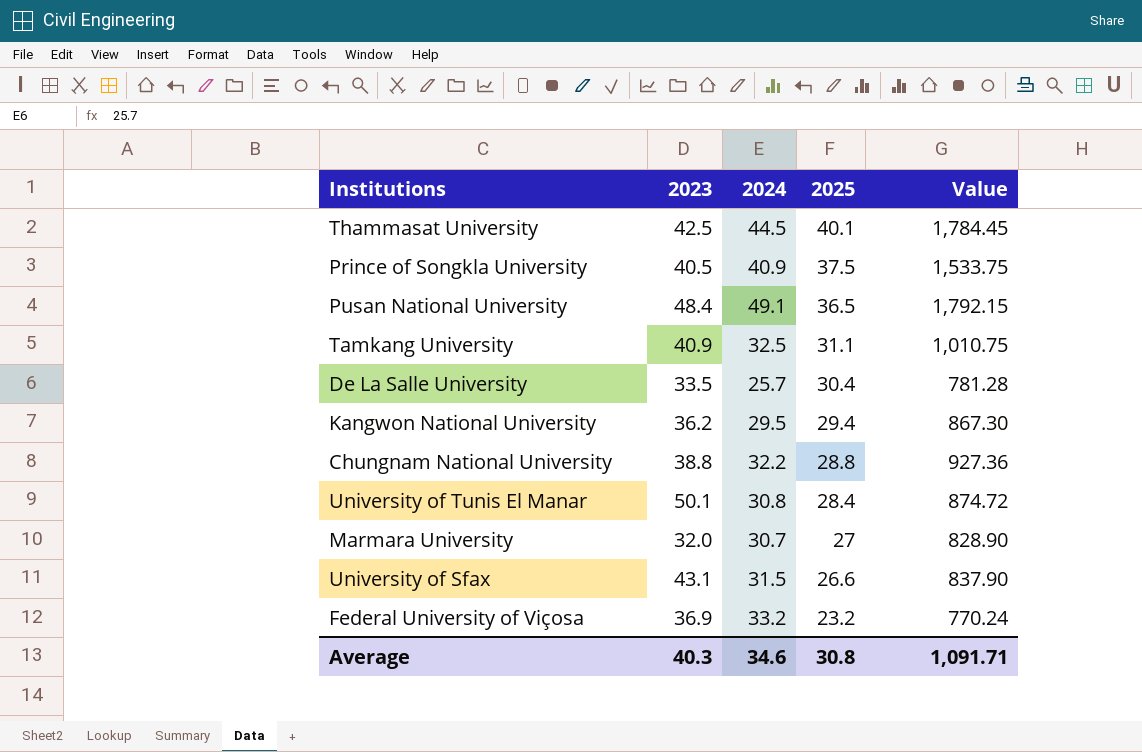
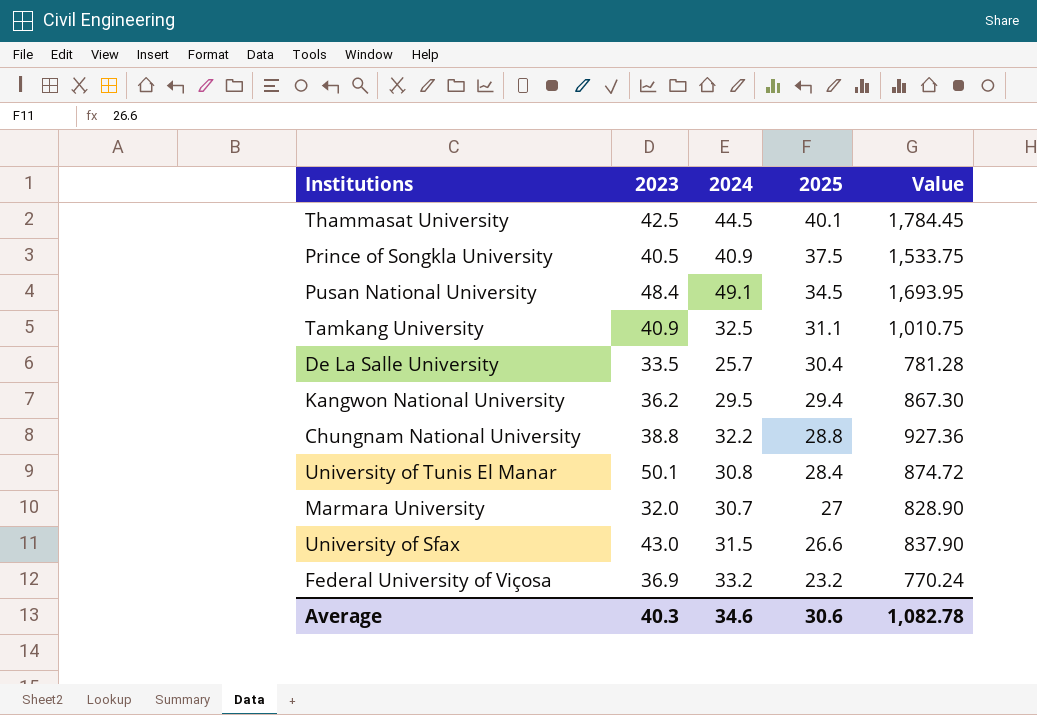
Pusan National University | 2025: 36.5 -> 34.5
Pusan National University | Value: 1,792.15 -> 1,693.95
University of Sfax | 2023: 43.1 -> 43.0
Average | 2025: 30.8 -> 30.6
Average | Value: 1,091.71 -> 1,082.78

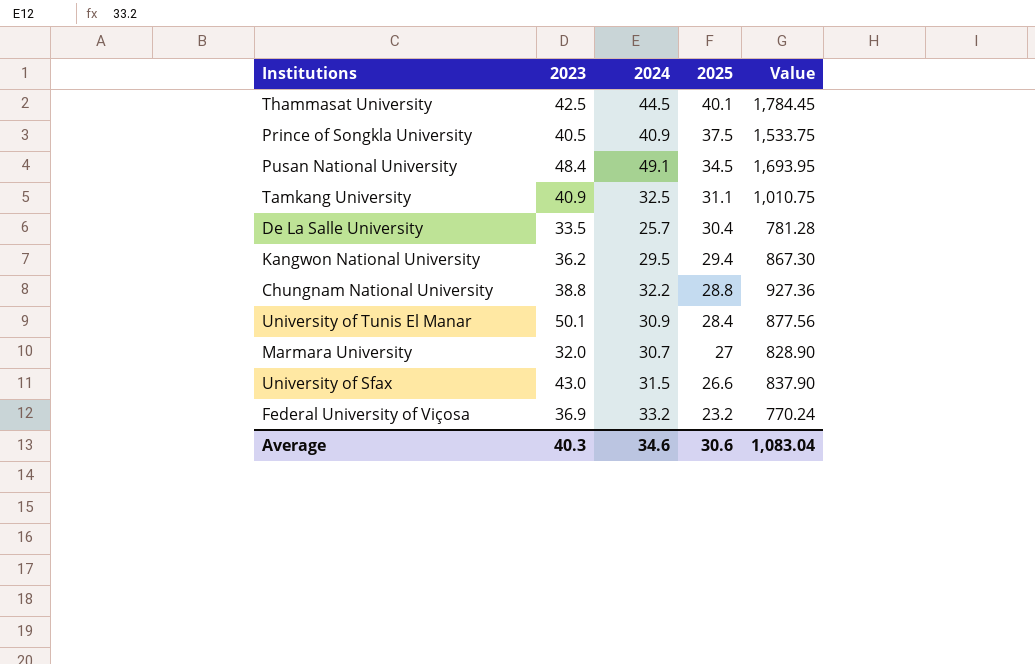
University of Tunis El Manar | 2024: 30.8 -> 30.9
University of Tunis El Manar | Value: 874.72 -> 877.56
Average | Value: 1,082.78 -> 1,083.04

